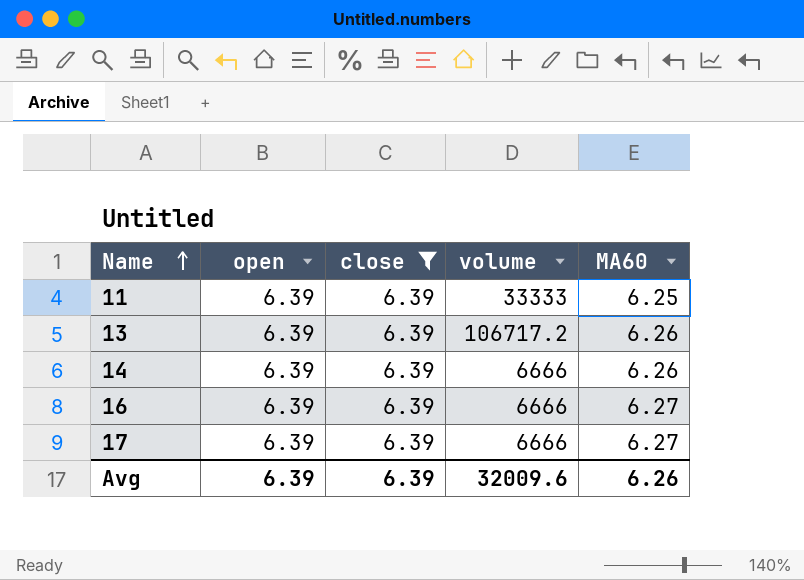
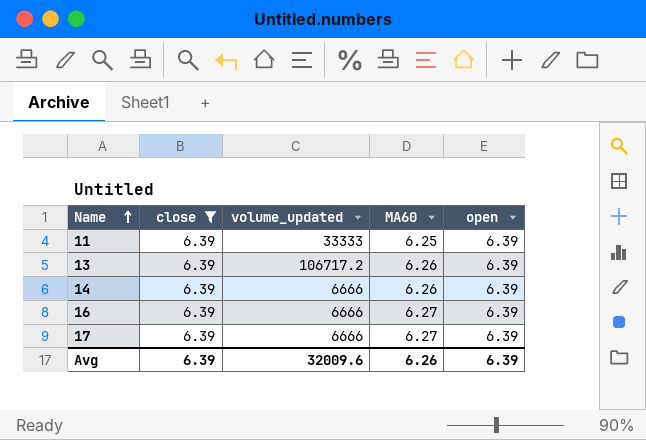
column name: volume -> volume_updated
column open | position: 2 -> 5

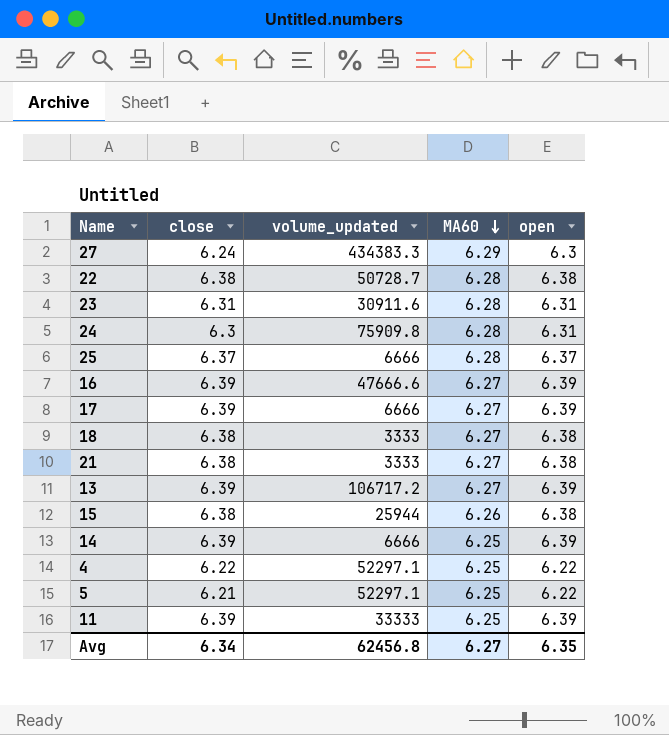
filter: close = 6.39 -> none
row order: Name ascending -> MA60 descending
16 | volume_updated: 6666 -> 47666.6
13 | MA60: 6.26 -> 6.27
14 | MA60: 6.26 -> 6.25
Avg | close: 6.39 -> 6.34
Avg | volume_updated: 32009.6 -> 62456.8
Avg | MA60: 6.26 -> 6.27
Avg | open: 6.39 -> 6.35

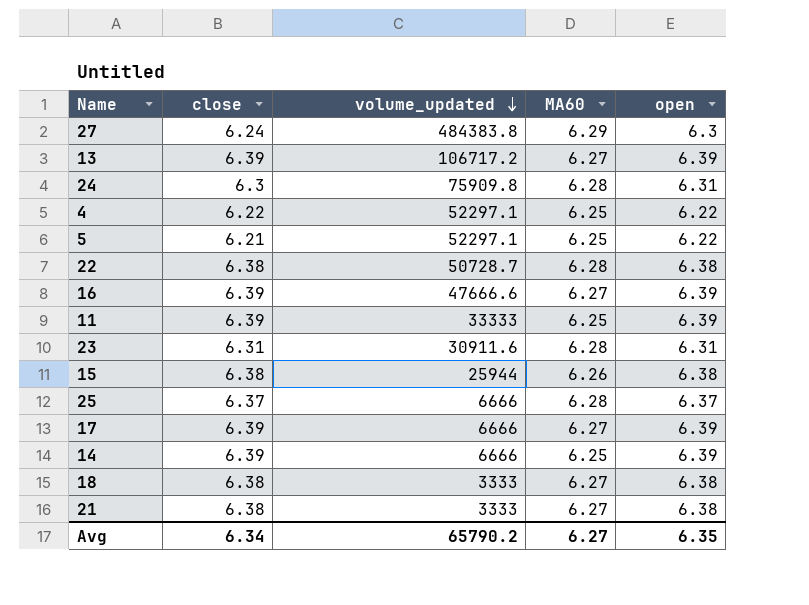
row order: MA60 descending -> volume_updated descending
27 | volume_updated: 434383.3 -> 484383.8
Avg | volume_updated: 62456.8 -> 65790.2

